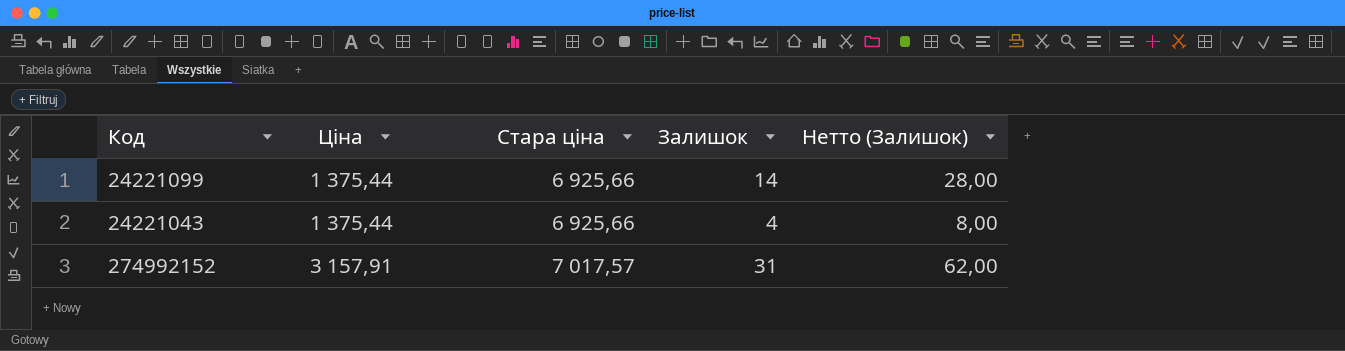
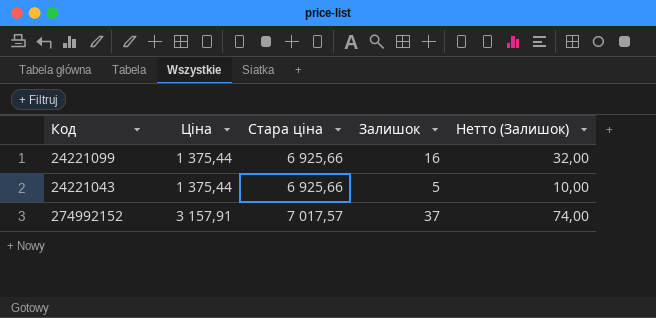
24221099 | Залишок: 14 -> 16
24221099 | Нетто (Залишок): 28,00 -> 32,00
24221043 | Залишок: 4 -> 5
24221043 | Нетто (Залишок): 8,00 -> 10,00
274992152 | Залишок: 31 -> 37
274992152 | Нетто (Залишок): 62,00 -> 74,00

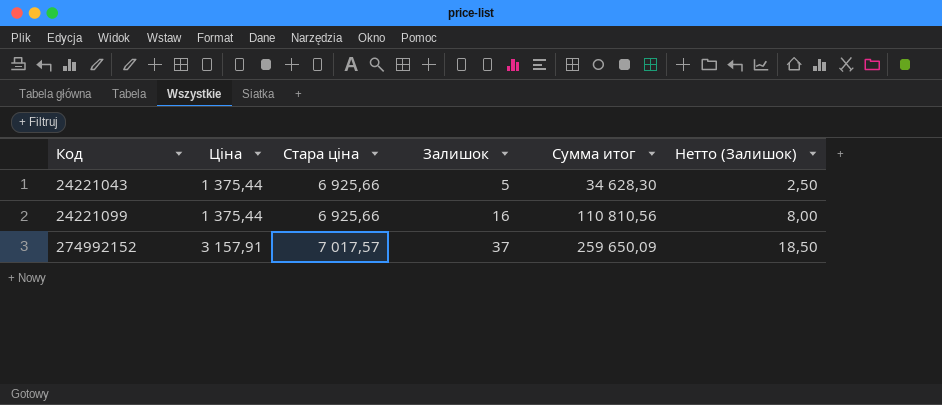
row order: Ціна ascending -> Код ascending
column Сумма итог | formula: none -> [Стара ціна] * [Залишок]
column Нетто (Залишок) | formula: [Залишок] * 2 -> [Залишок] * 0,5

